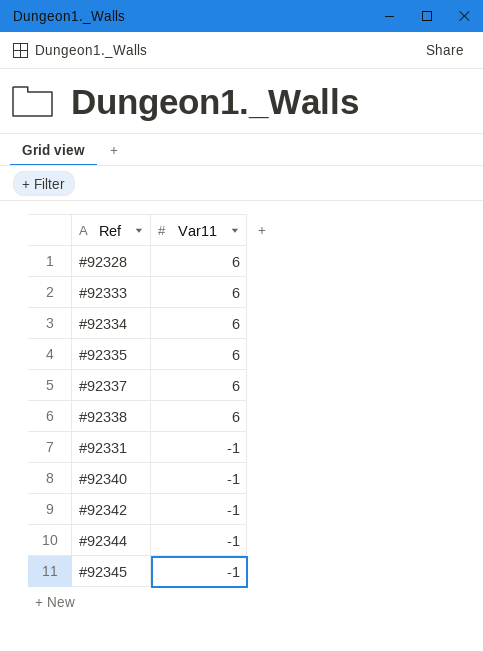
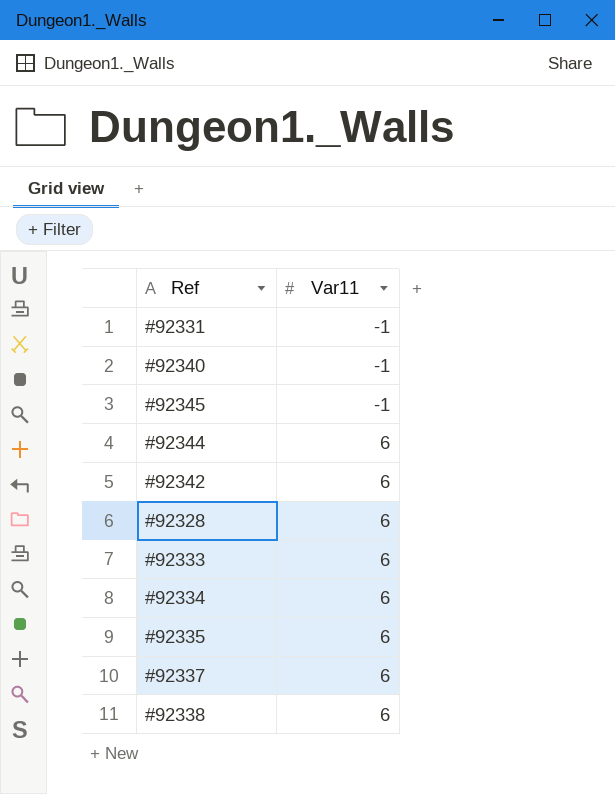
row order: Var11 descending -> Var11 ascending
#92344 | Var11: -1 -> 6
#92342 | Var11: -1 -> 6

